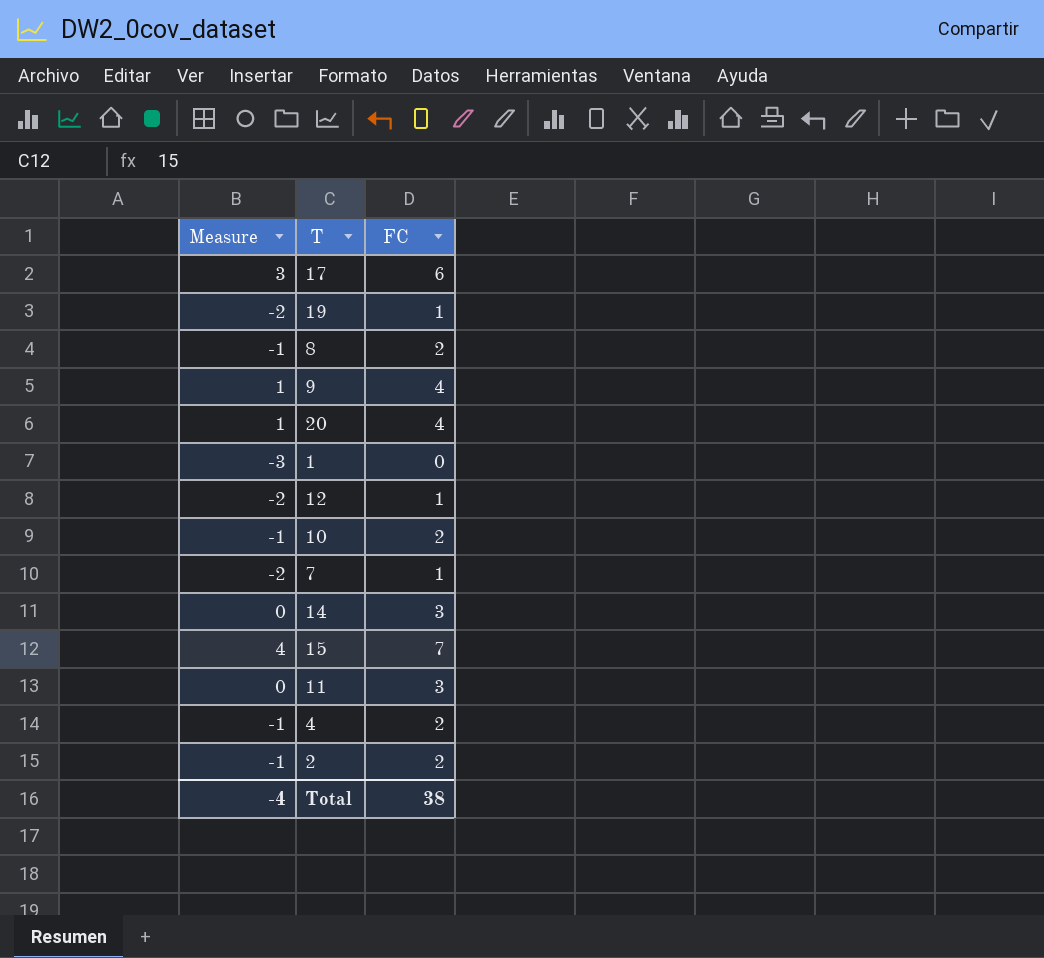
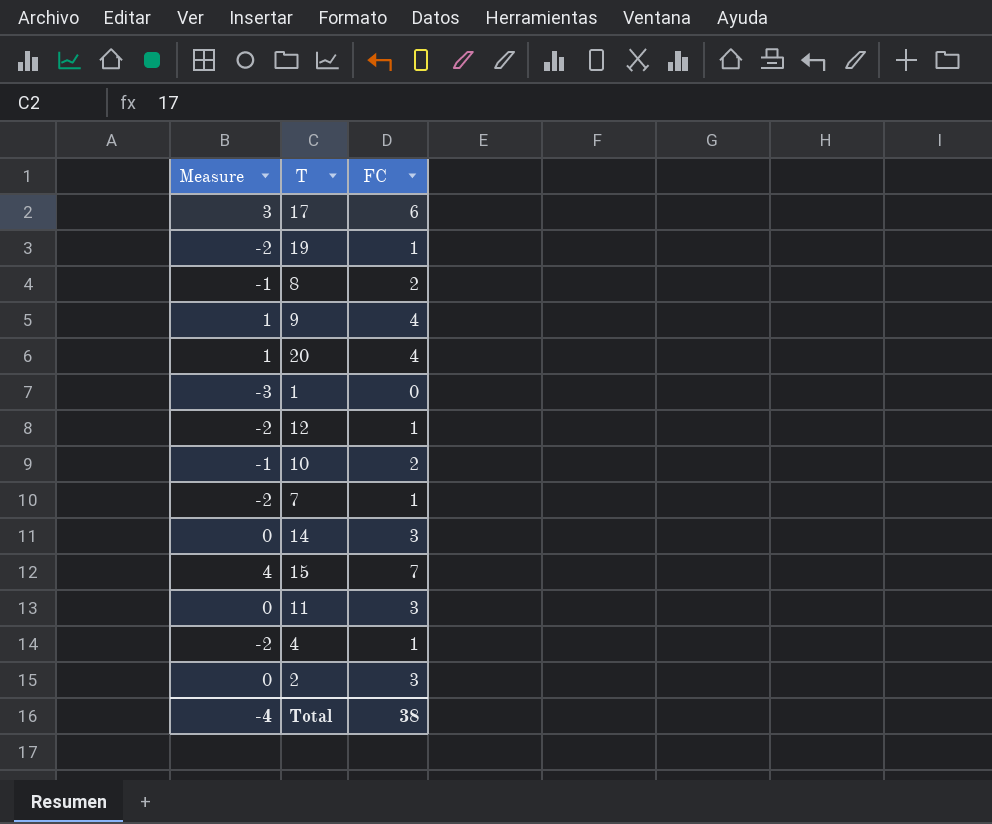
4 | Measure: -1 -> -2
4 | FC: 2 -> 1
2 | Measure: -1 -> 0
2 | FC: 2 -> 3

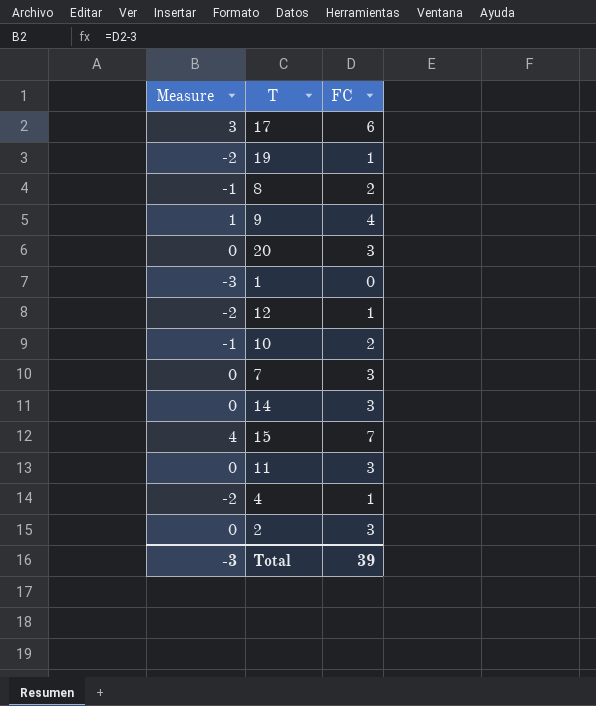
20 | Measure: 1 -> 0
20 | FC: 4 -> 3
7 | Measure: -2 -> 0
7 | FC: 1 -> 3
Total | Measure: -4 -> -3
Total | FC: 38 -> 39

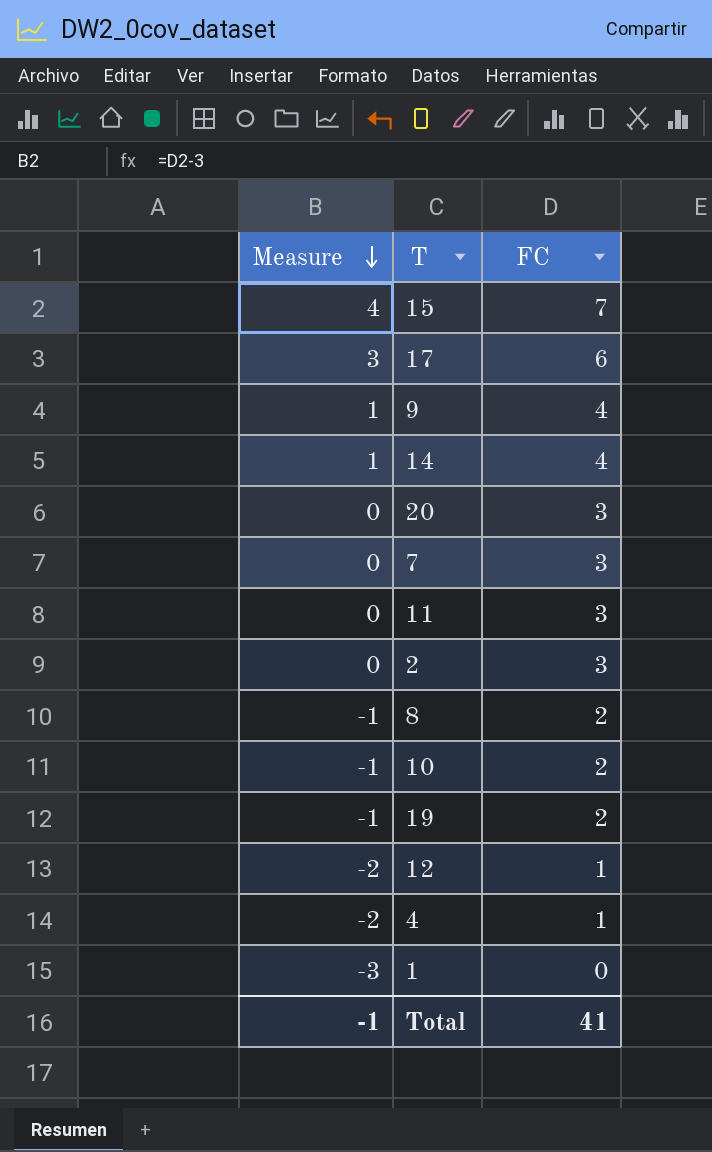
row order: none -> Measure descending
14 | Measure: 0 -> 1
14 | FC: 3 -> 4
19 | Measure: -2 -> -1
19 | FC: 1 -> 2
Total | Measure: -3 -> -1
Total | FC: 39 -> 41

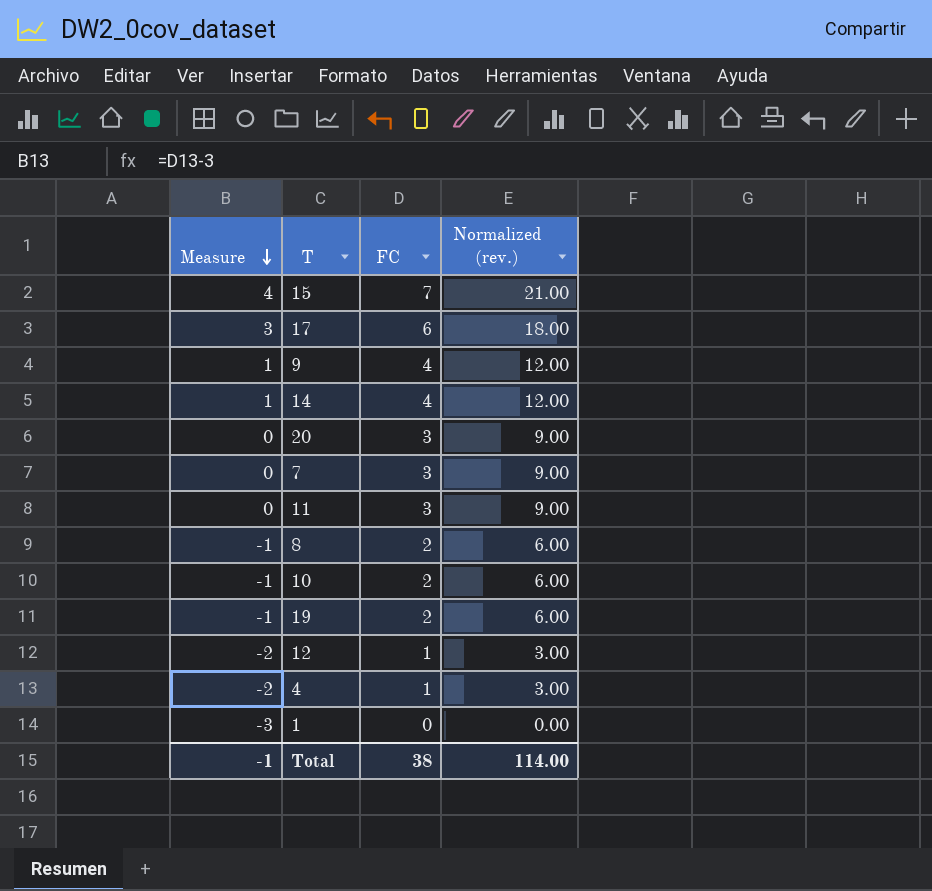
column Normalized (rev.) | formula: none -> [FC] * 3
row 2: 0 | 3 -> none
Total | FC: 41 -> 38

